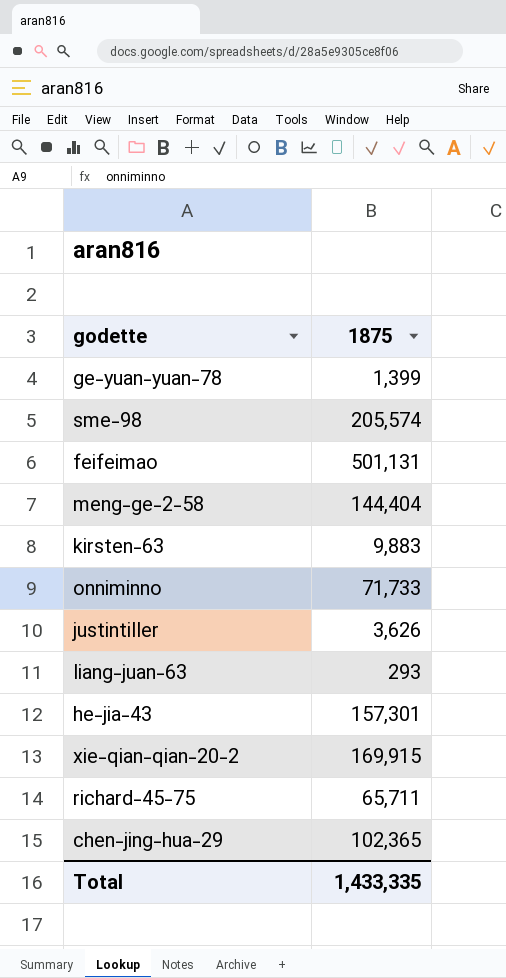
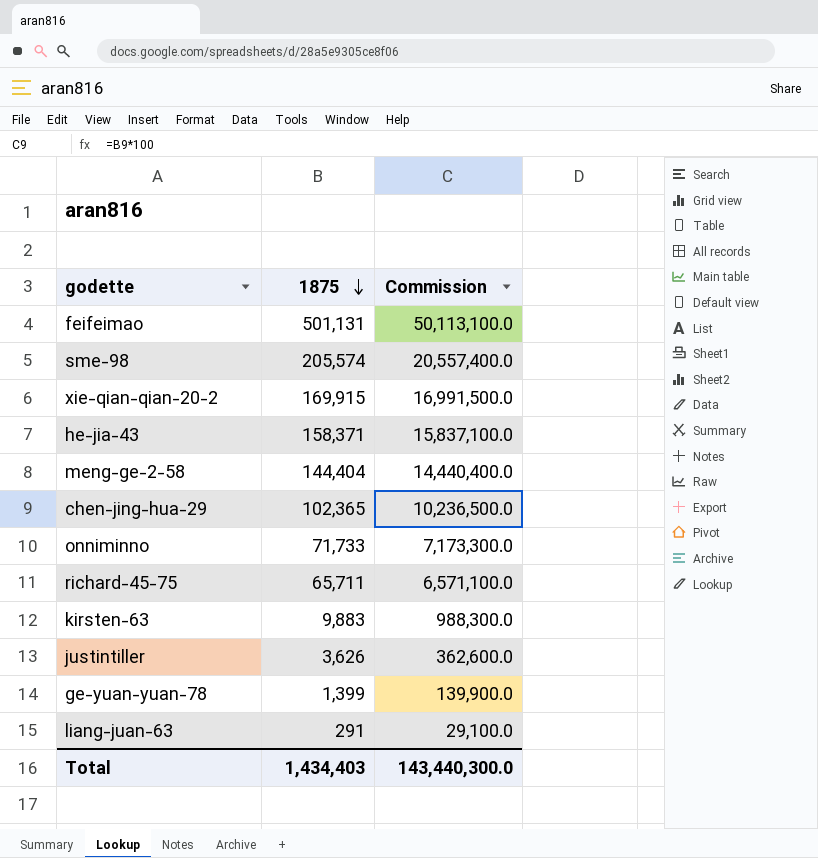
row order: none -> 1875 descending
column Commission | formula: none -> [1875] * 100
he-jia-43 | 1875: 157,301 -> 158,371
liang-juan-63 | 1875: 293 -> 291
Total | 1875: 1,433,335 -> 1,434,403

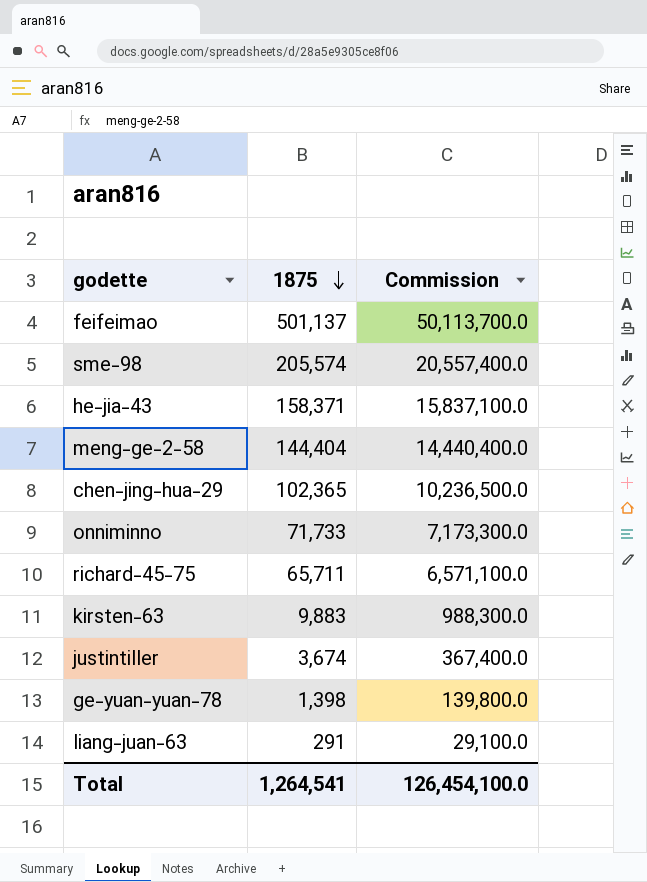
row xie-qian-qian-20-2: 169,915 | 16,991,500.0 -> none
feifeimao | 1875: 501,131 -> 501,137
feifeimao | Commission: 50,113,100.0 -> 50,113,700.0
justintiller | 1875: 3,626 -> 3,674
justintiller | Commission: 362,600.0 -> 367,400.0
ge-yuan-yuan-78 | 1875: 1,399 -> 1,398
ge-yuan-yuan-78 | Commission: 139,900.0 -> 139,800.0
Total | 1875: 1,434,403 -> 1,264,541
Total | Commission: 143,440,300.0 -> 126,454,100.0

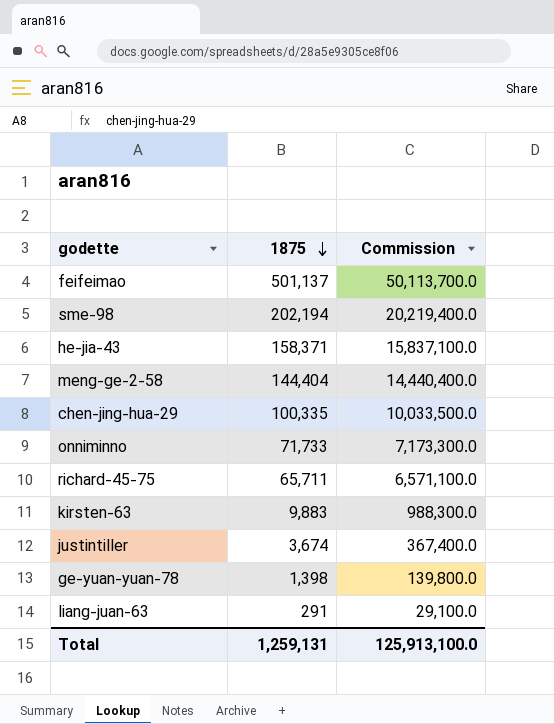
sme-98 | 1875: 205,574 -> 202,194
sme-98 | Commission: 20,557,400.0 -> 20,219,400.0
chen-jing-hua-29 | 1875: 102,365 -> 100,335
chen-jing-hua-29 | Commission: 10,236,500.0 -> 10,033,500.0
Total | 1875: 1,264,541 -> 1,259,131
Total | Commission: 126,454,100.0 -> 125,913,100.0

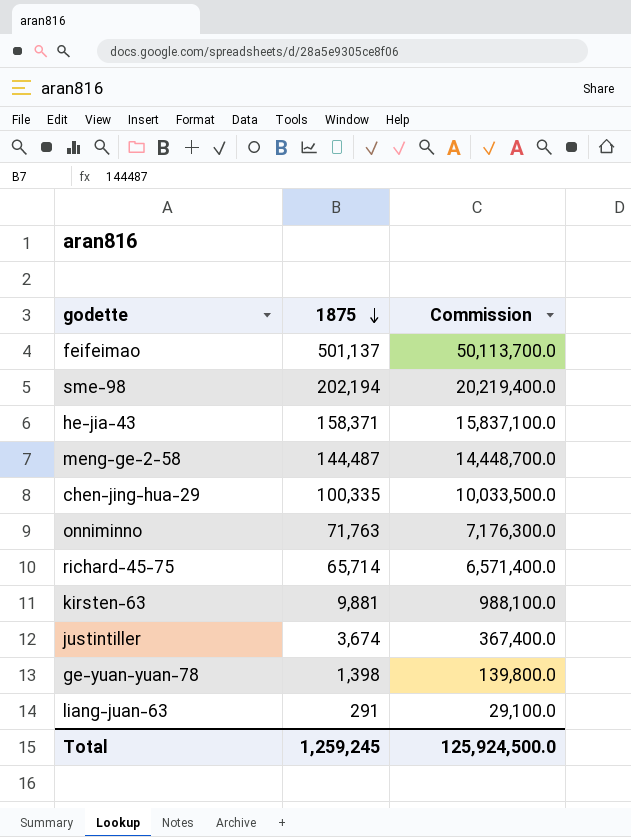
meng-ge-2-58 | 1875: 144,404 -> 144,487
meng-ge-2-58 | Commission: 14,440,400.0 -> 14,448,700.0
onniminno | 1875: 71,733 -> 71,763
onniminno | Commission: 7,173,300.0 -> 7,176,300.0
richard-45-75 | 1875: 65,711 -> 65,714
richard-45-75 | Commission: 6,571,100.0 -> 6,571,400.0
kirsten-63 | 1875: 9,883 -> 9,881
kirsten-63 | Commission: 988,300.0 -> 988,100.0
Total | 1875: 1,259,131 -> 1,259,245
Total | Commission: 125,913,100.0 -> 125,924,500.0

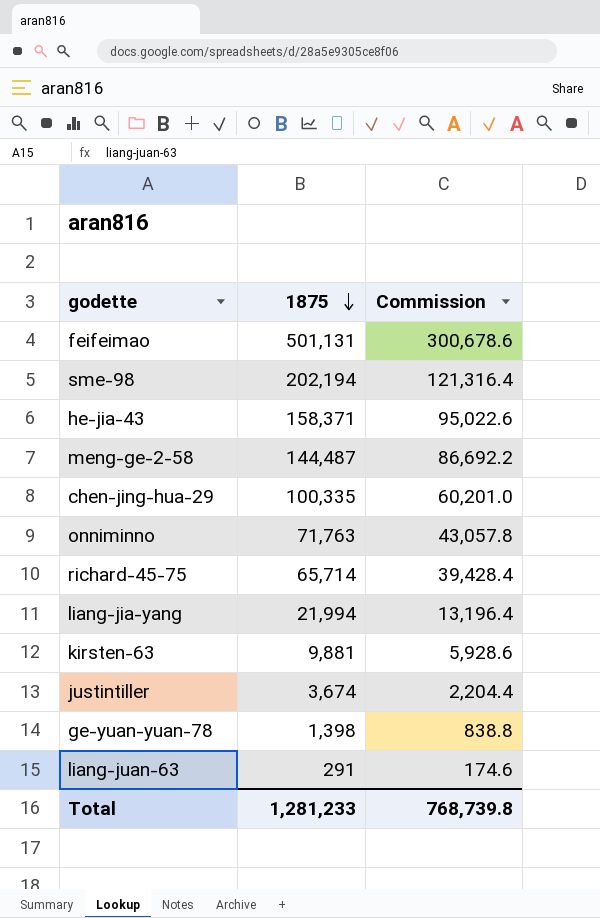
column Commission | formula: [1875] * 100 -> [1875] * 0.6
feifeimao | 1875: 501,137 -> 501,131
row liang-jia-yang: none -> 21,994 | 13,196.4
Total | 1875: 1,259,245 -> 1,281,233
Total | Commission: 125,924,500.0 -> 768,739.8

